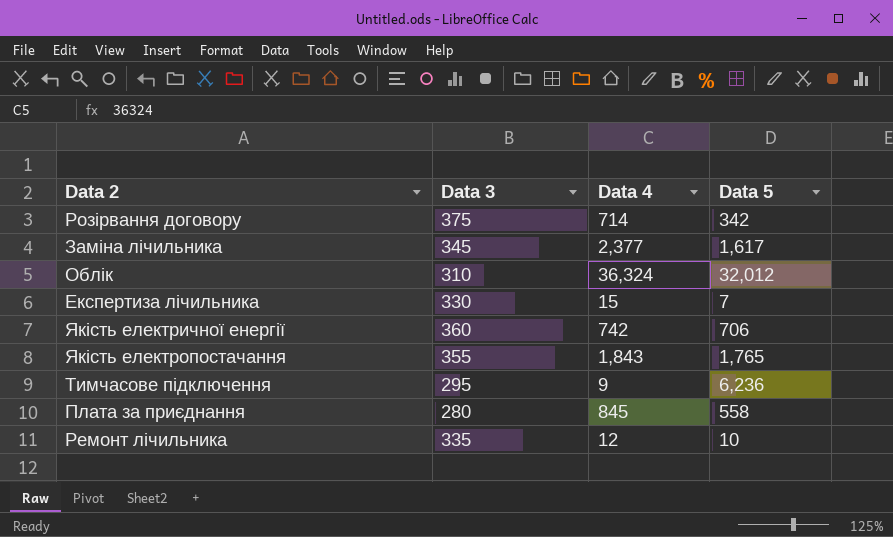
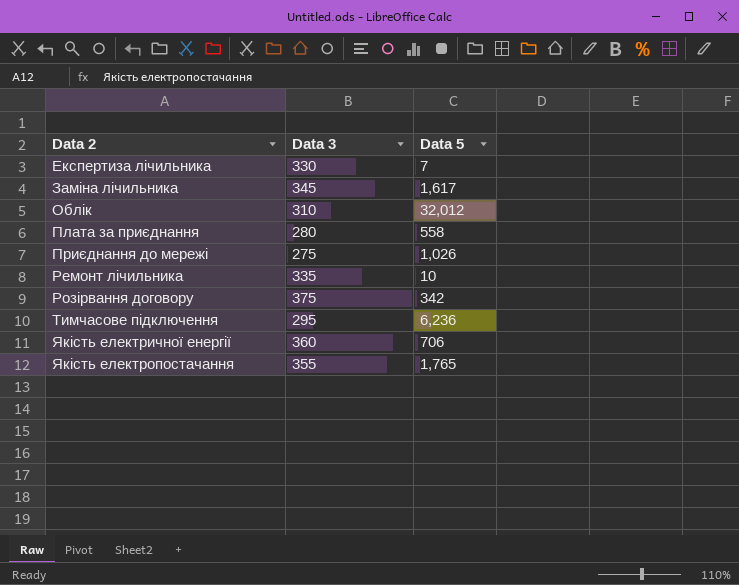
row order: none -> Data 2 ascending
column Data 4 | position: 3 -> none
row Приєднання до мережі: none -> 275 | 1,026

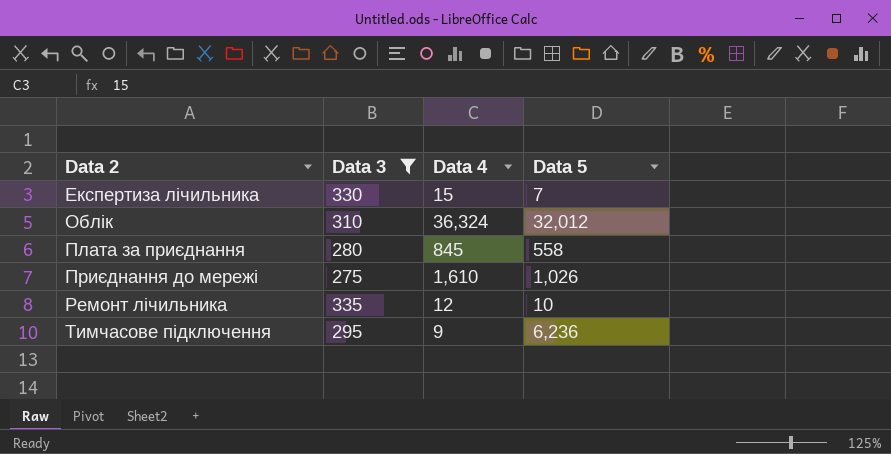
filter: none -> Data 3 <= 335
column Data 4 | position: none -> 3

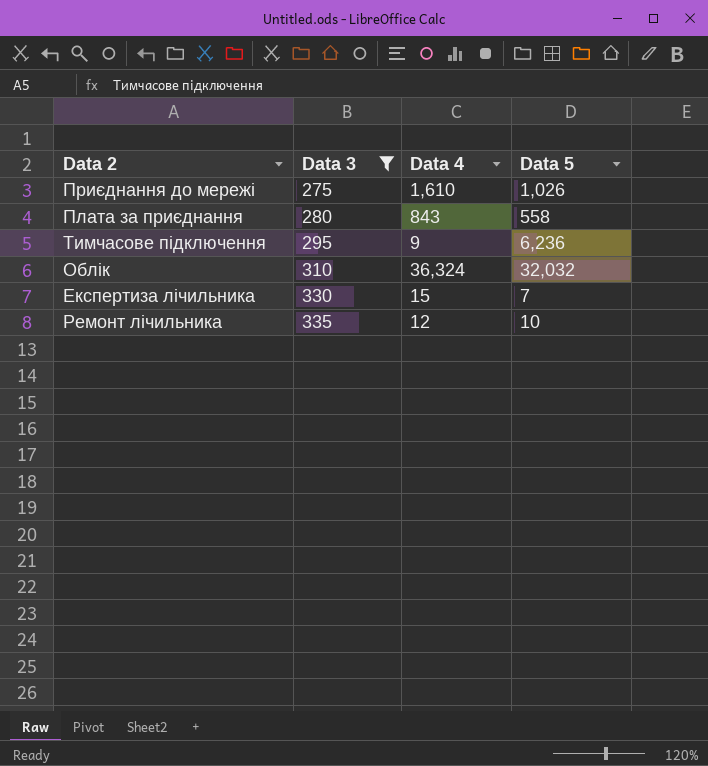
row order: Data 2 ascending -> Data 3 ascending
Плата за приєднання | Data 4: 845 -> 843
Облік | Data 5: 32,012 -> 32,032

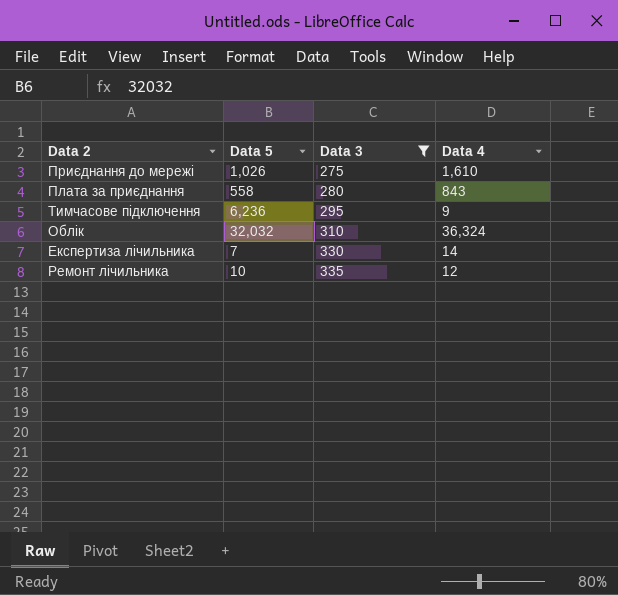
column Data 5 | position: 4 -> 2
Експертиза лічильника | Data 4: 15 -> 14

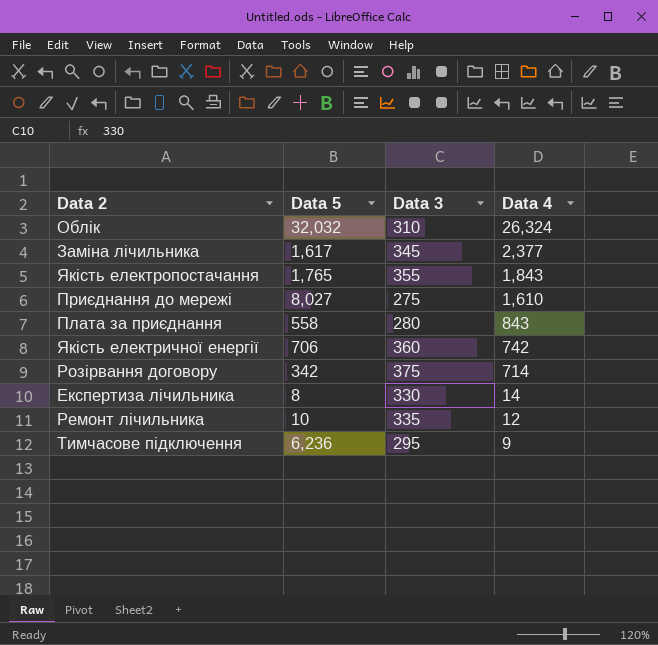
filter: Data 3 <= 335 -> none
row order: Data 3 ascending -> Data 4 descending
Облік | Data 4: 36,324 -> 26,324
Приєднання до мережі | Data 5: 1,026 -> 8,027
Експертиза лічильника | Data 5: 7 -> 8

